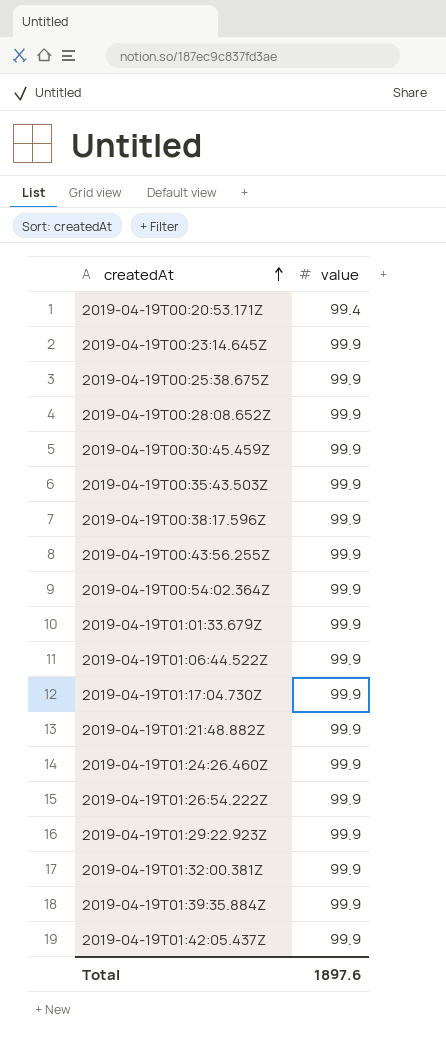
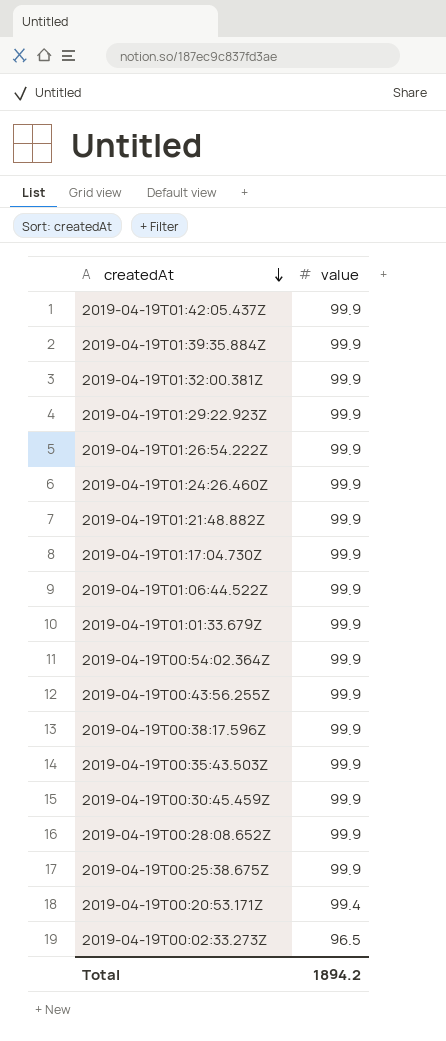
row order: createdAt ascending -> createdAt descending
row 2019-04-19T00:23:14.645Z: 99.9 -> none
row 2019-04-19T00:02:33.273Z: none -> 96.5
Total | value: 1897.6 -> 1894.2

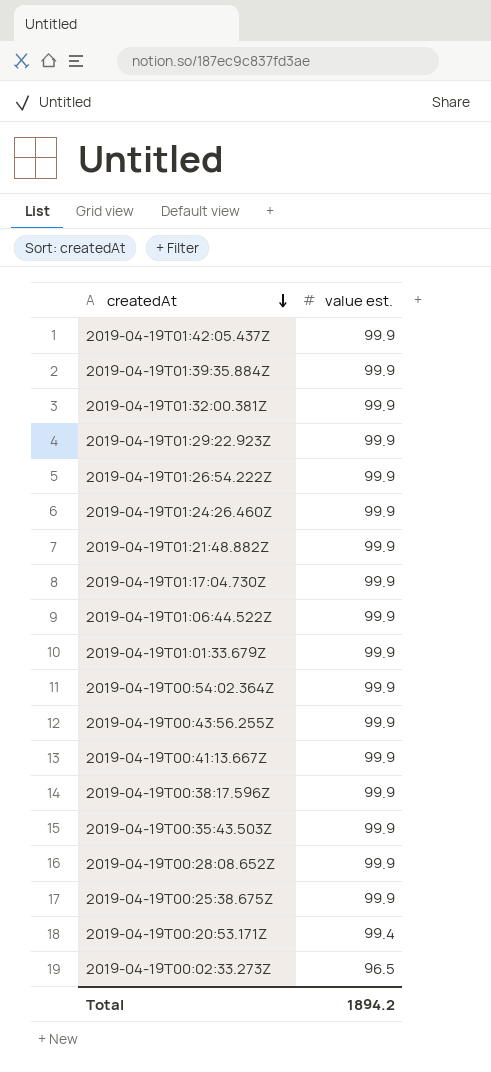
column name: value -> value est.
row 2019-04-19T00:30:45.459Z: 99.9 -> none
row 2019-04-19T00:41:13.667Z: none -> 99.9

